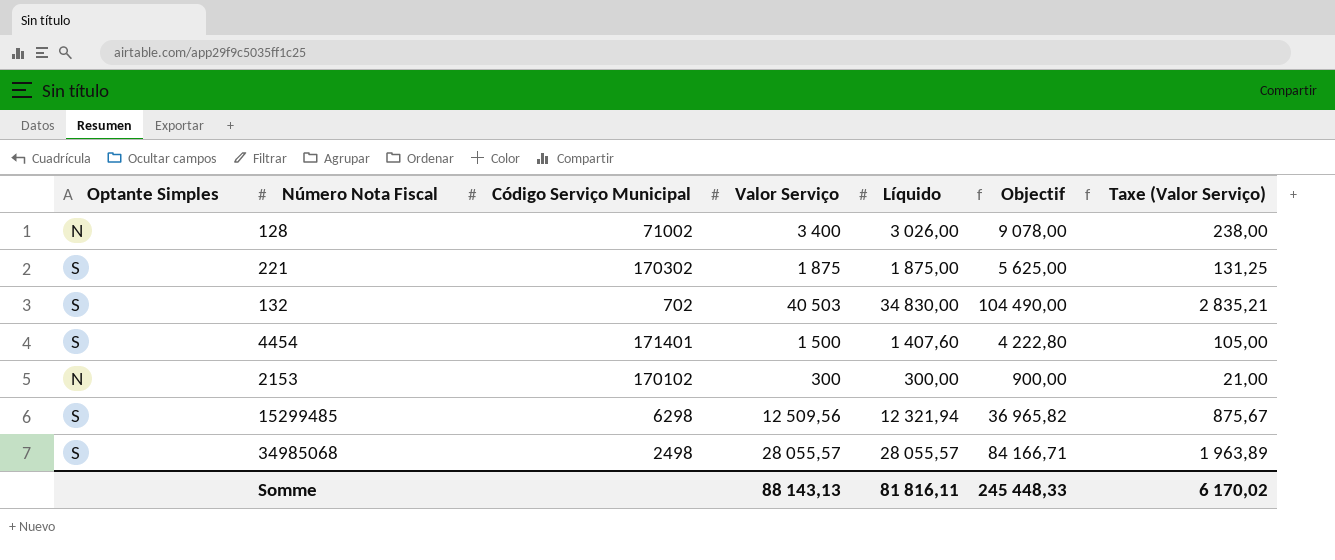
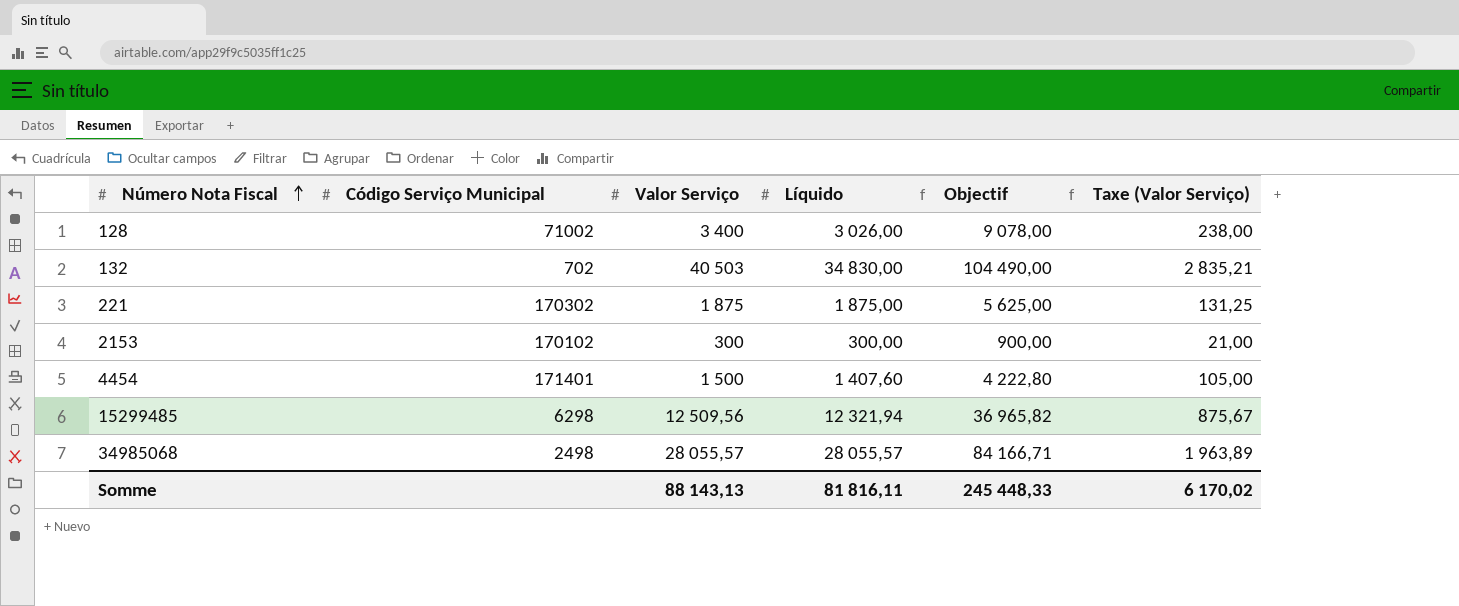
row order: none -> Número Nota Fiscal ascending
column Optante Simples | position: 1 -> none

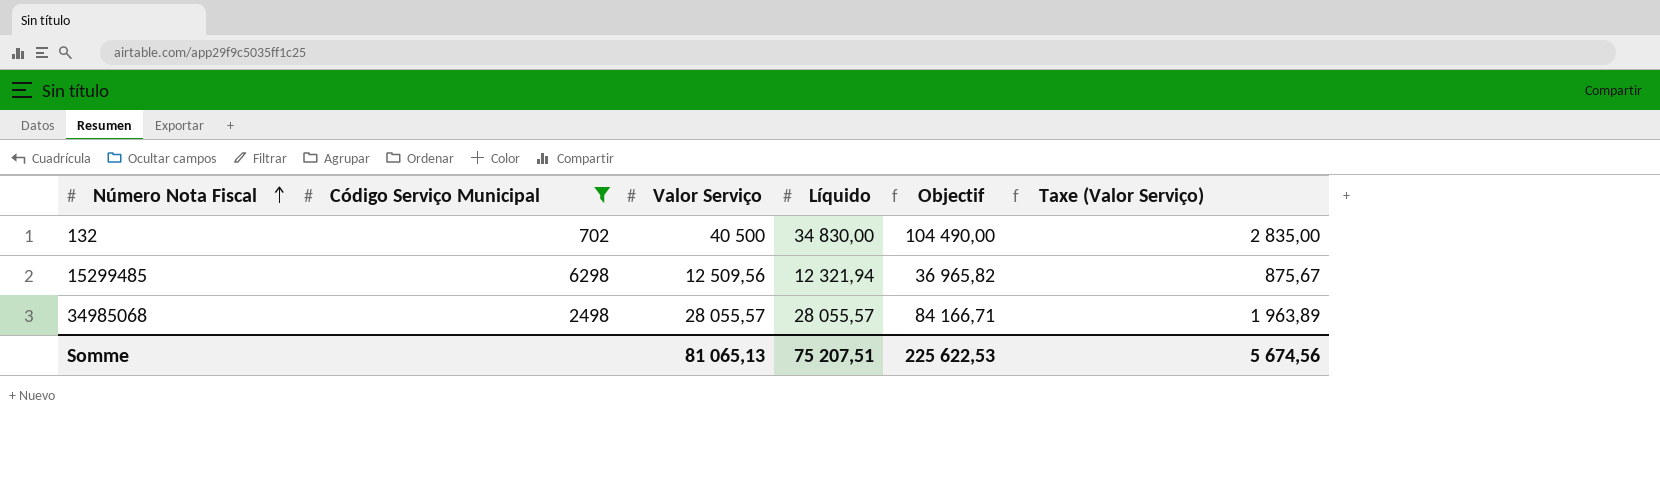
filter: none -> Código Serviço Municipal <= 6298
132 | Valor Serviço: 40 503 -> 40 500
132 | Taxe (Valor Serviço): 2 835,21 -> 2 835,00
Somme | Valor Serviço: 88 143,13 -> 81 065,13
Somme | Líquido: 81 816,11 -> 75 207,51
Somme | Objectif: 245 448,33 -> 225 622,53
Somme | Taxe (Valor Serviço): 6 170,02 -> 5 674,56

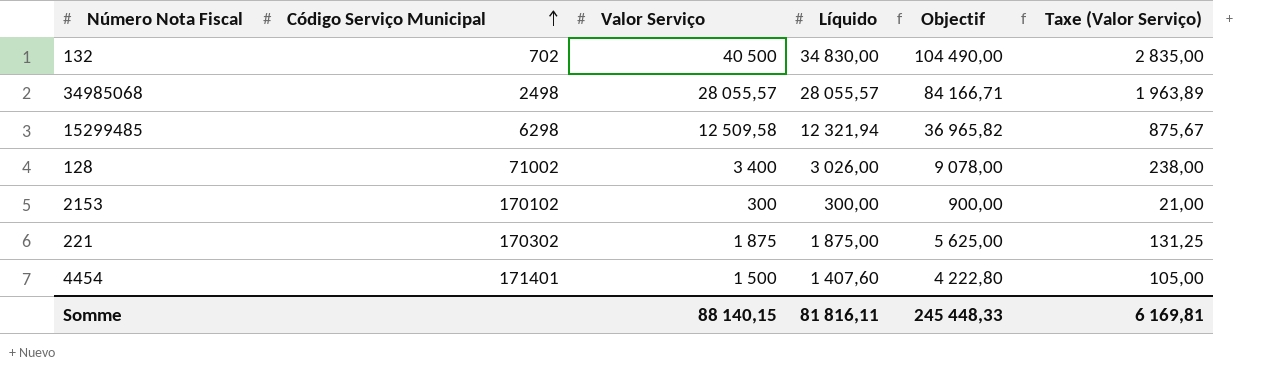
filter: Código Serviço Municipal <= 6298 -> none
row order: Número Nota Fiscal ascending -> Código Serviço Municipal ascending
15299485 | Valor Serviço: 12 509,56 -> 12 509,58
Somme | Valor Serviço: 81 065,13 -> 88 140,15
Somme | Líquido: 75 207,51 -> 81 816,11
Somme | Objectif: 225 622,53 -> 245 448,33
Somme | Taxe (Valor Serviço): 5 674,56 -> 6 169,81

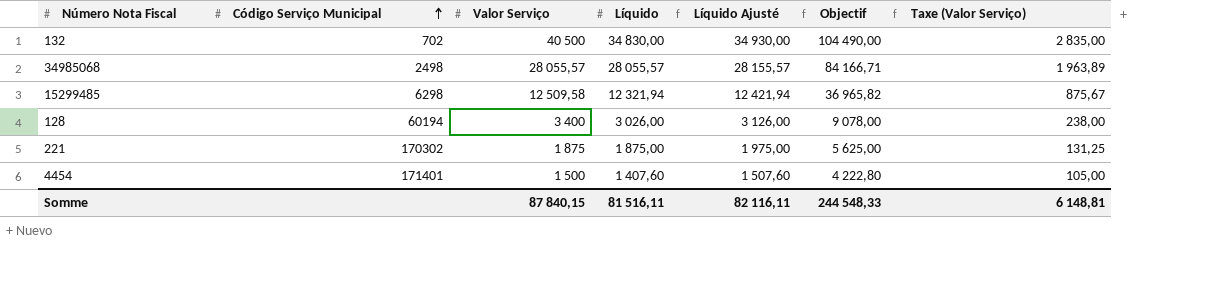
column Líquido Ajusté | formula: none -> [Líquido] + 100
row 2153: 170102 | 300 | 300,00 | 900,00 | 21,00 -> none
128 | Código Serviço Municipal: 71002 -> 60194
Somme | Valor Serviço: 88 140,15 -> 87 840,15
Somme | Líquido: 81 816,11 -> 81 516,11
Somme | Objectif: 245 448,33 -> 244 548,33
Somme | Taxe (Valor Serviço): 6 169,81 -> 6 148,81

